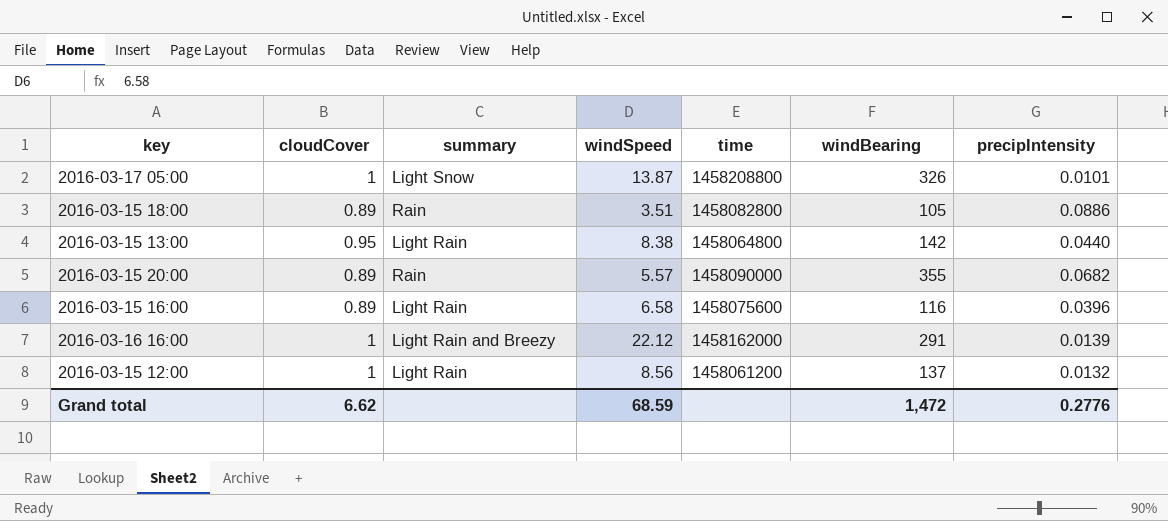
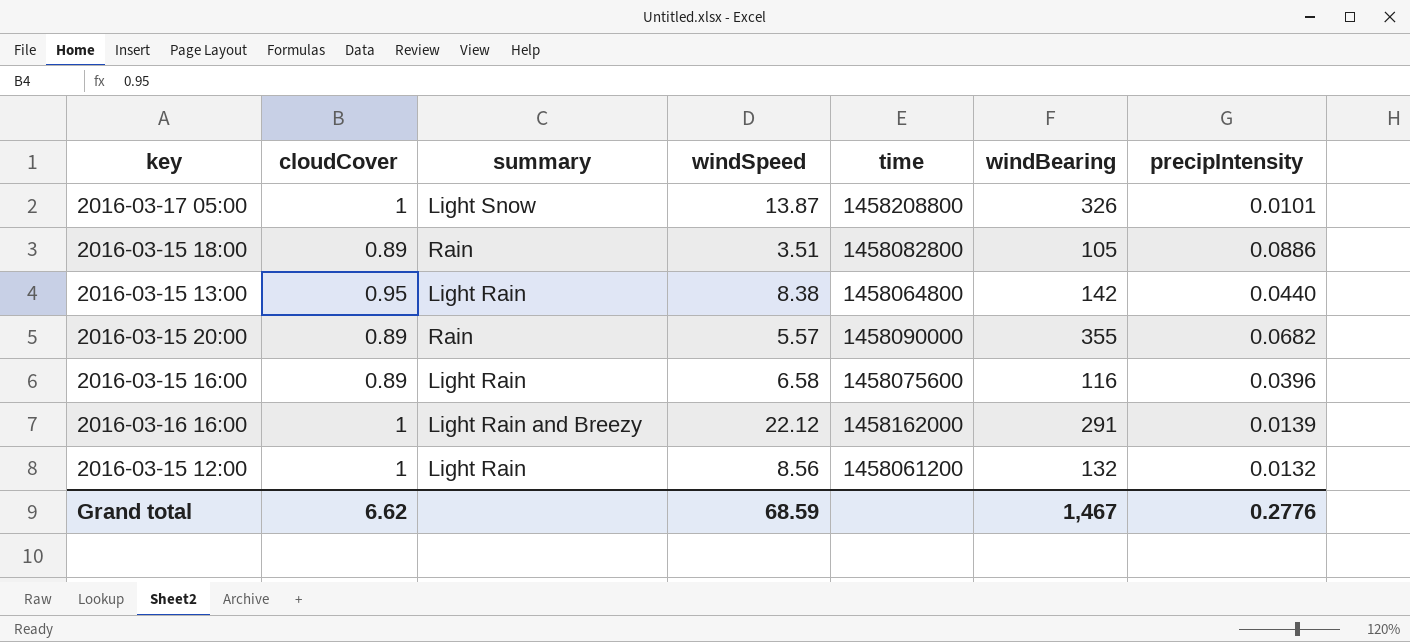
2016-03-15 12:00 | windBearing: 137 -> 132
Grand total | windBearing: 1,472 -> 1,467

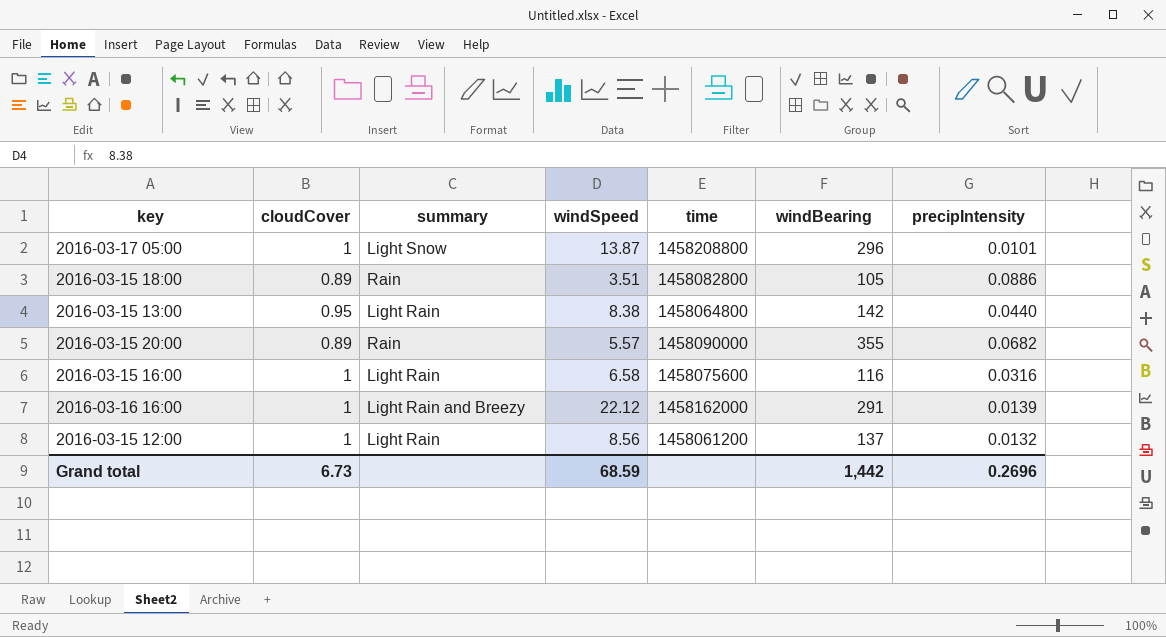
2016-03-17 05:00 | windBearing: 326 -> 296
2016-03-15 16:00 | cloudCover: 0.89 -> 1
2016-03-15 16:00 | precipIntensity: 0.0396 -> 0.0316
2016-03-15 12:00 | windBearing: 132 -> 137
Grand total | cloudCover: 6.62 -> 6.73
Grand total | windBearing: 1,467 -> 1,442
Grand total | precipIntensity: 0.2776 -> 0.2696

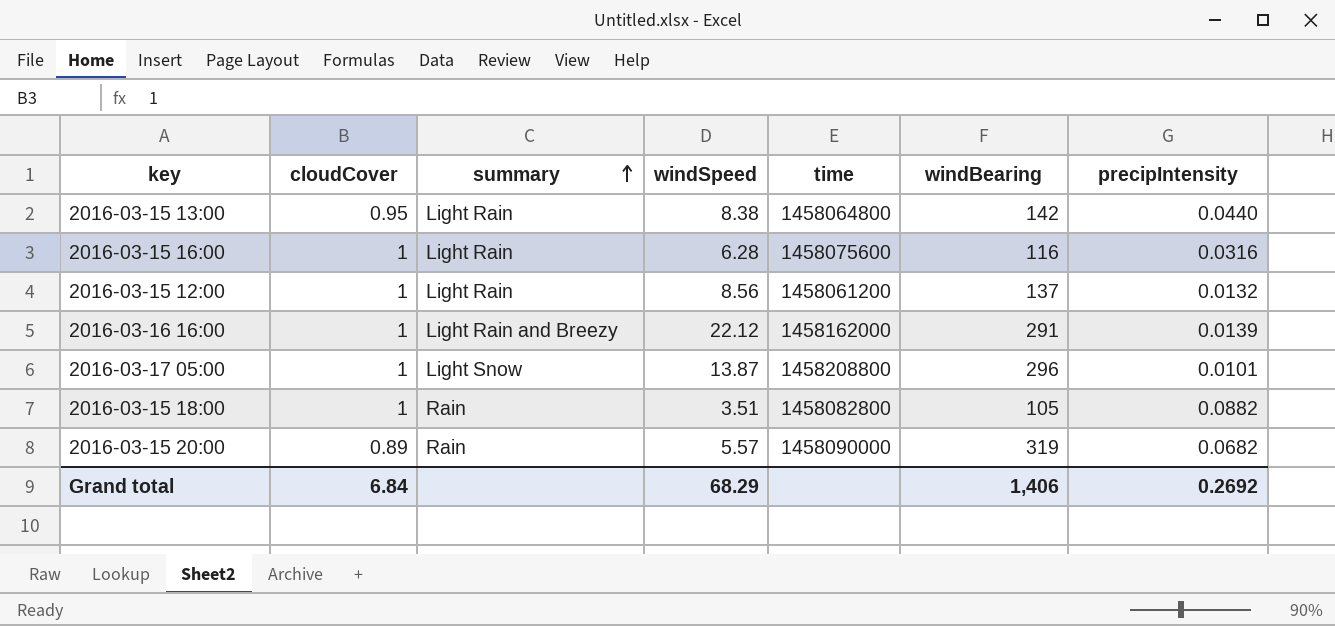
row order: none -> summary ascending
2016-03-15 16:00 | windSpeed: 6.58 -> 6.28
2016-03-15 18:00 | cloudCover: 0.89 -> 1
2016-03-15 18:00 | precipIntensity: 0.0886 -> 0.0882
2016-03-15 20:00 | windBearing: 355 -> 319
Grand total | cloudCover: 6.73 -> 6.84
Grand total | windSpeed: 68.59 -> 68.29
Grand total | windBearing: 1,442 -> 1,406
Grand total | precipIntensity: 0.2696 -> 0.2692

